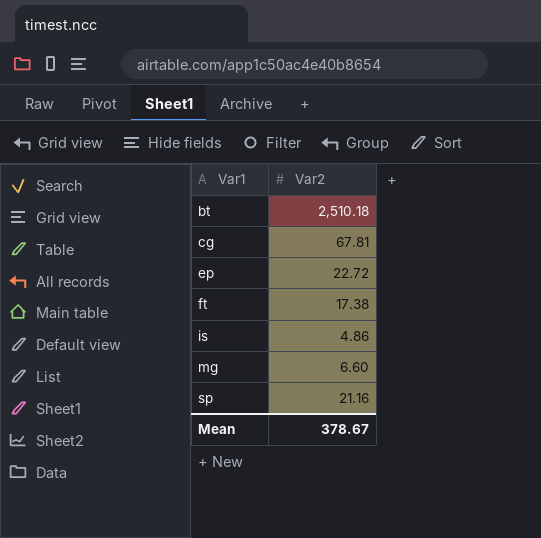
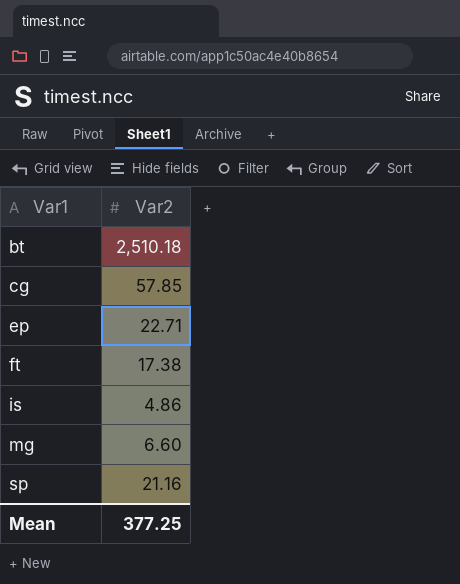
cg | Var2: 67.81 -> 57.85
ep | Var2: 22.72 -> 22.71
Mean | Var2: 378.67 -> 377.25

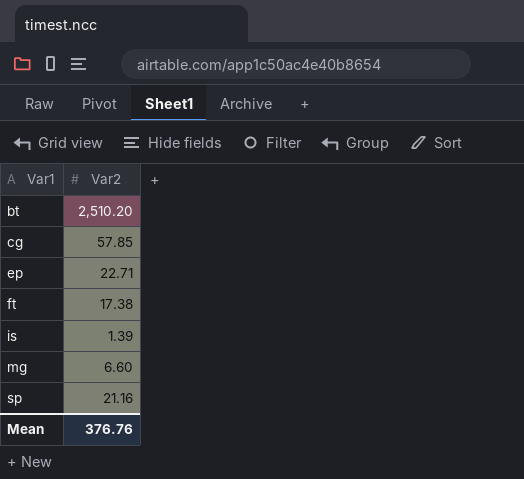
bt | Var2: 2,510.18 -> 2,510.20
is | Var2: 4.86 -> 1.39
Mean | Var2: 377.25 -> 376.76

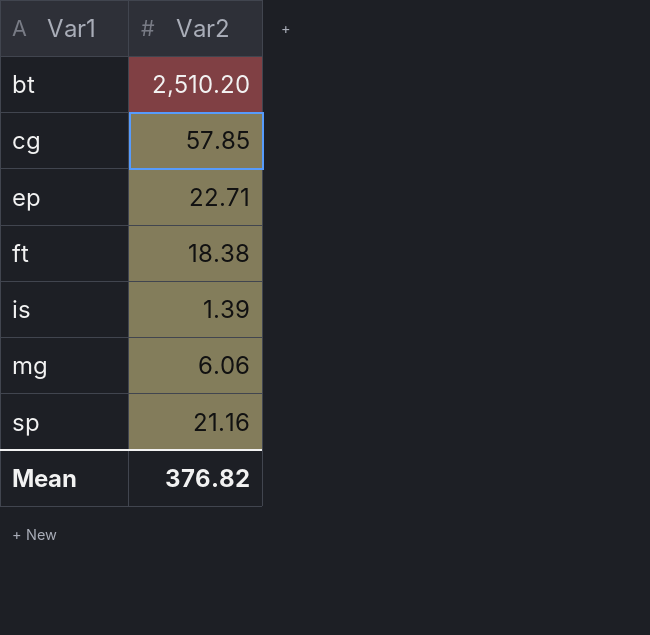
ft | Var2: 17.38 -> 18.38
mg | Var2: 6.60 -> 6.06
Mean | Var2: 376.76 -> 376.82

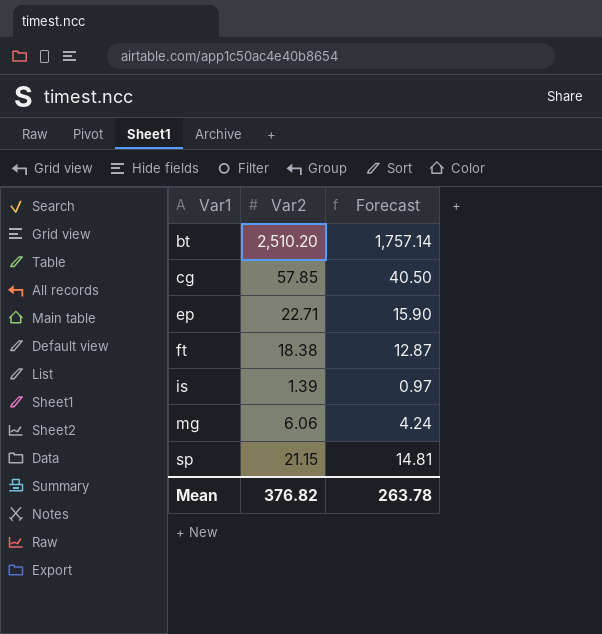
column Forecast | formula: none -> [Var2] * 0.7
sp | Var2: 21.16 -> 21.15

